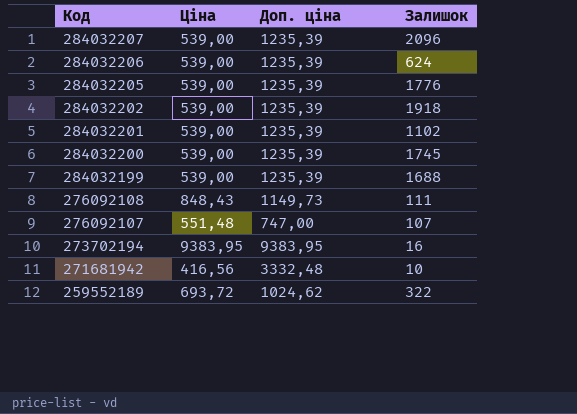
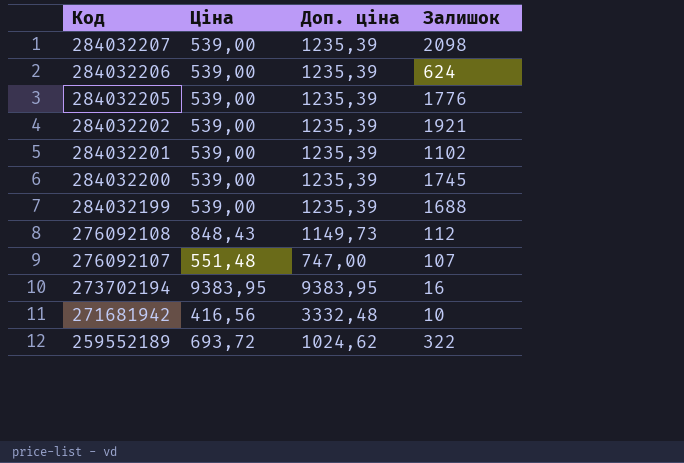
284032207 | Залишок: 2096 -> 2098
284032202 | Залишок: 1918 -> 1921
276092108 | Залишок: 111 -> 112

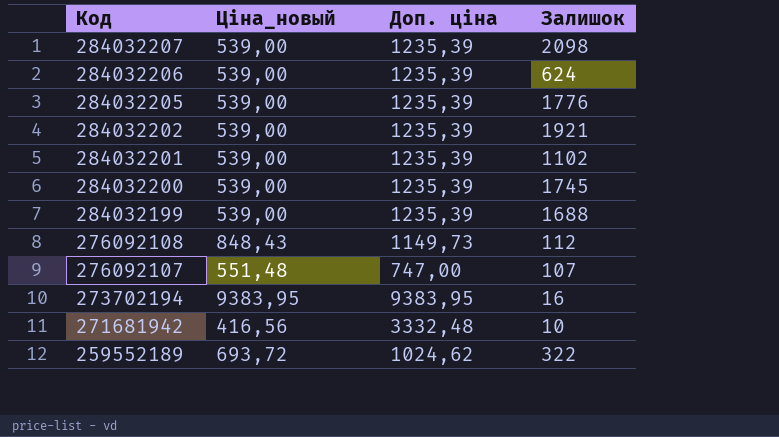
column name: Ціна -> Ціна_новый

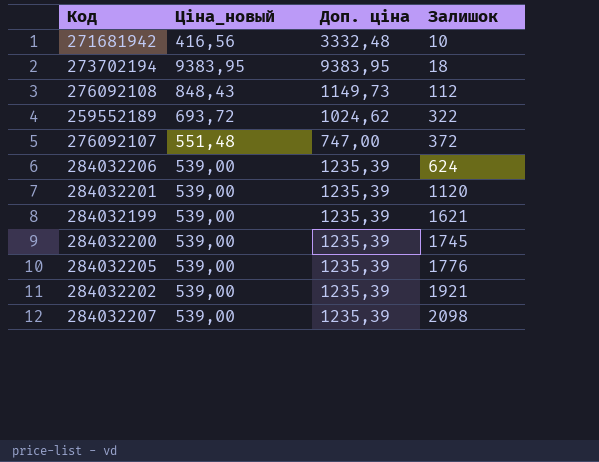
row order: Код descending -> Залишок ascending
273702194 | Залишок: 16 -> 18
276092107 | Залишок: 107 -> 372
284032201 | Залишок: 1102 -> 1120
284032199 | Залишок: 1688 -> 1621

